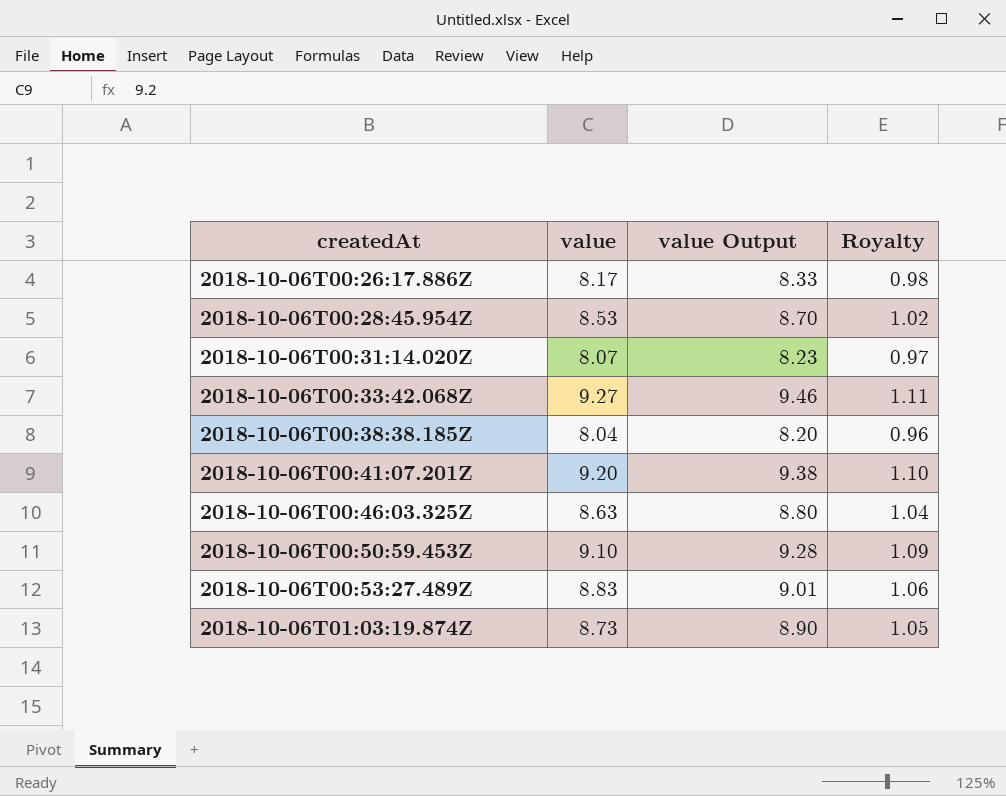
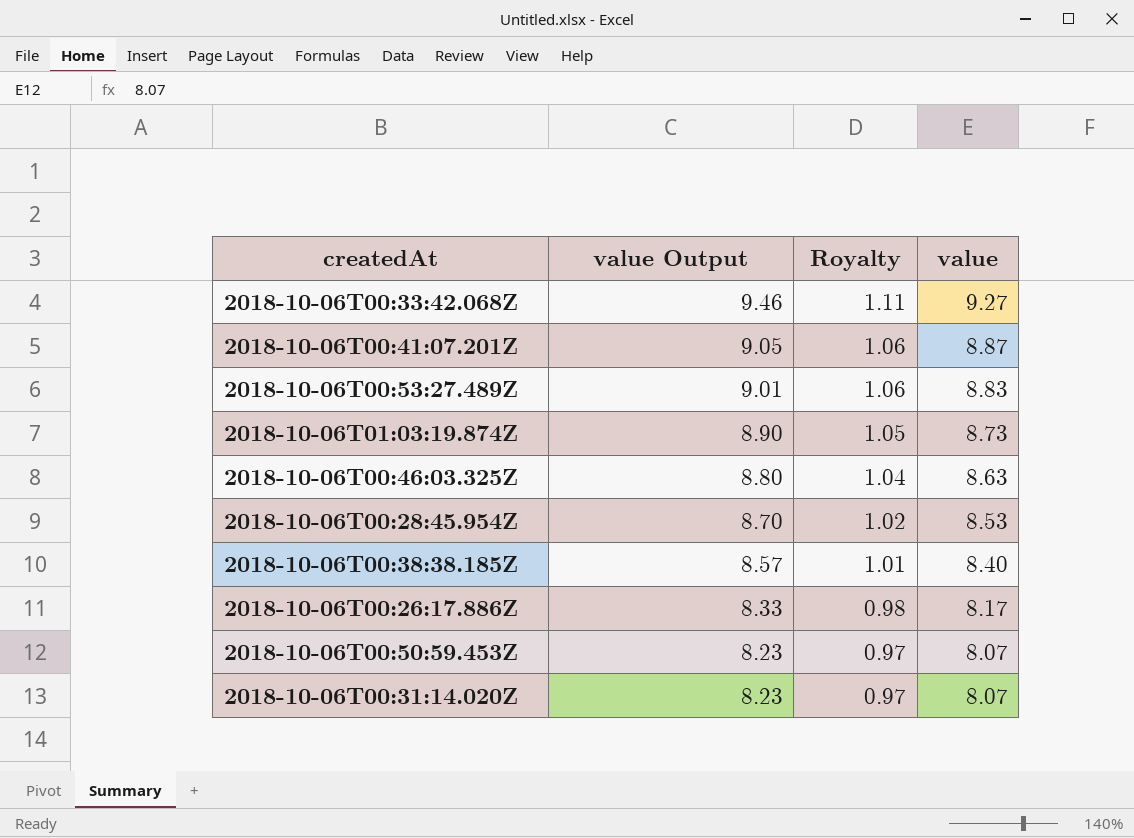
row order: createdAt ascending -> value Output descending
column value | position: 2 -> 4
2018-10-06T00:41:07.201Z | value Output: 9.38 -> 9.05
2018-10-06T00:41:07.201Z | Royalty: 1.10 -> 1.06
2018-10-06T00:41:07.201Z | value: 9.20 -> 8.87
2018-10-06T00:38:38.185Z | value Output: 8.20 -> 8.57
2018-10-06T00:38:38.185Z | Royalty: 0.96 -> 1.01
2018-10-06T00:38:38.185Z | value: 8.04 -> 8.40
2018-10-06T00:50:59.453Z | value Output: 9.28 -> 8.23
2018-10-06T00:50:59.453Z | Royalty: 1.09 -> 0.97
2018-10-06T00:50:59.453Z | value: 9.10 -> 8.07

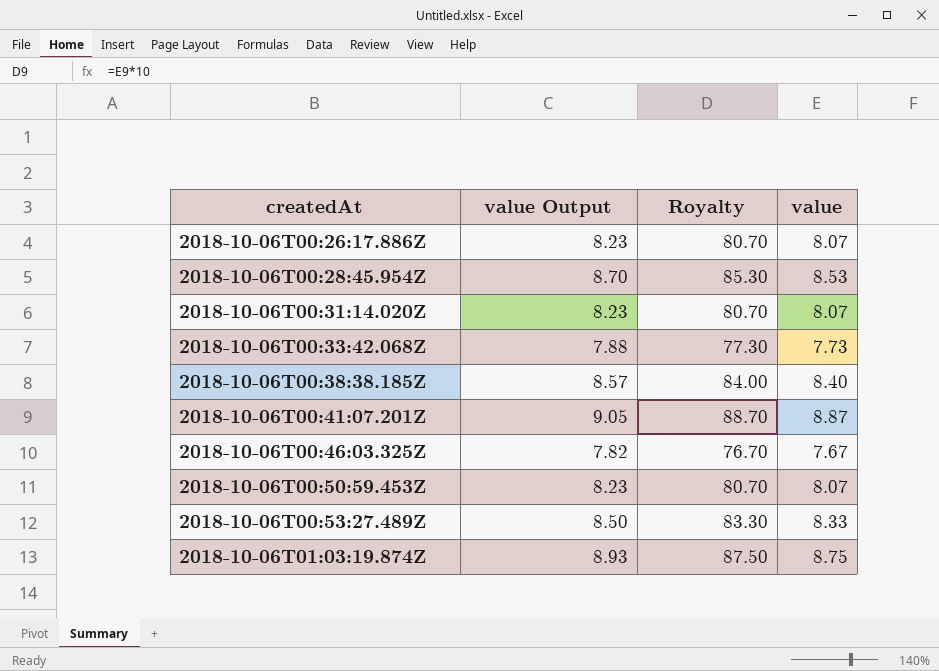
row order: value Output descending -> createdAt ascending
column Royalty | formula: [value] * 0.12 -> [value] * 10
2018-10-06T00:26:17.886Z | value Output: 8.33 -> 8.23
2018-10-06T00:26:17.886Z | value: 8.17 -> 8.07
2018-10-06T00:33:42.068Z | value Output: 9.46 -> 7.88
2018-10-06T00:33:42.068Z | value: 9.27 -> 7.73
2018-10-06T00:46:03.325Z | value Output: 8.80 -> 7.82
2018-10-06T00:46:03.325Z | value: 8.63 -> 7.67
2018-10-06T00:53:27.489Z | value Output: 9.01 -> 8.50
2018-10-06T00:53:27.489Z | value: 8.83 -> 8.33
2018-10-06T01:03:19.874Z | value Output: 8.90 -> 8.93
2018-10-06T01:03:19.874Z | value: 8.73 -> 8.75

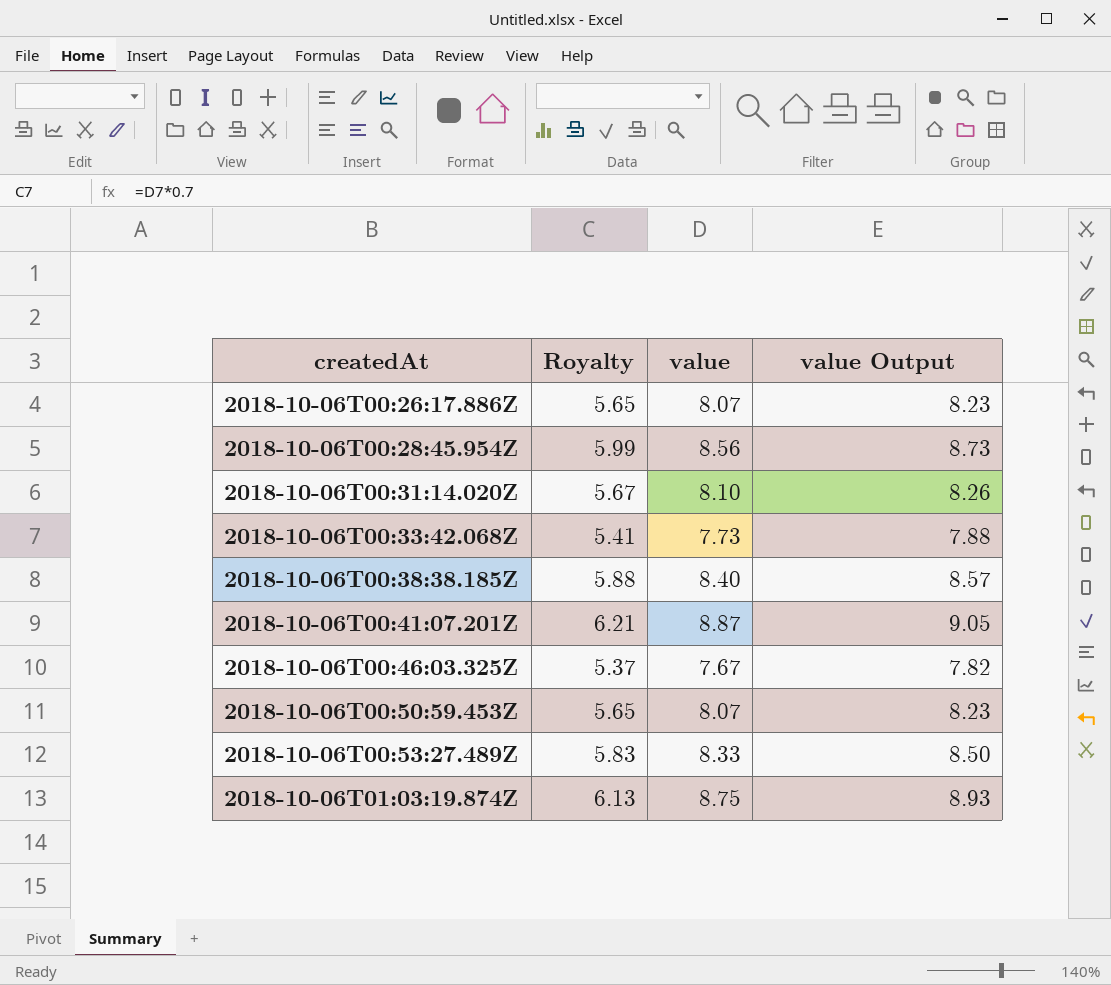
column Royalty | formula: [value] * 10 -> [value] * 0.7
column value Output | position: 2 -> 4
2018-10-06T00:28:45.954Z | value: 8.53 -> 8.56
2018-10-06T00:28:45.954Z | value Output: 8.70 -> 8.73
2018-10-06T00:31:14.020Z | value: 8.07 -> 8.10
2018-10-06T00:31:14.020Z | value Output: 8.23 -> 8.26

